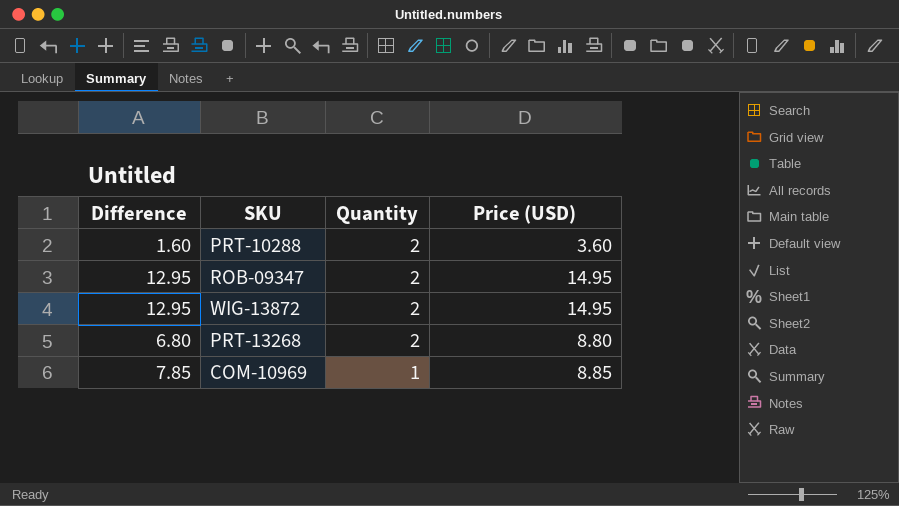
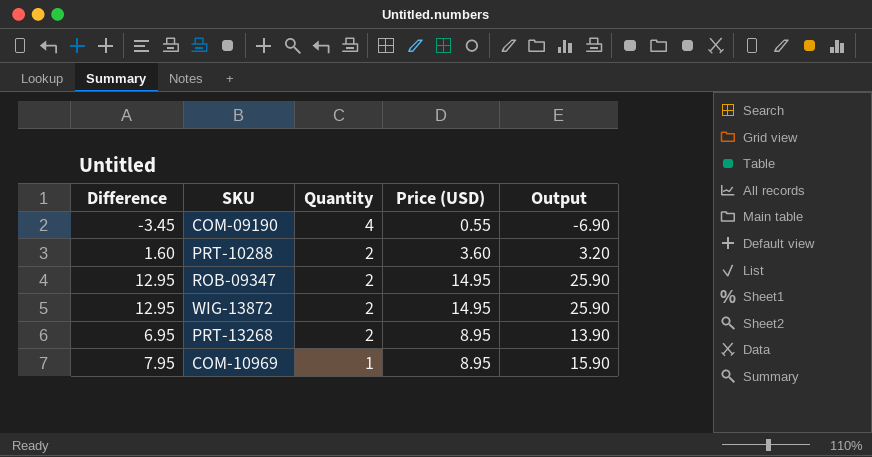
column Output | formula: none -> [Difference] * 2
row COM-09190: none -> -3.45 | 4 | 0.55 | -6.90
PRT-13268 | Difference: 6.80 -> 6.95
PRT-13268 | Price (USD): 8.80 -> 8.95
COM-10969 | Difference: 7.85 -> 7.95
COM-10969 | Price (USD): 8.85 -> 8.95

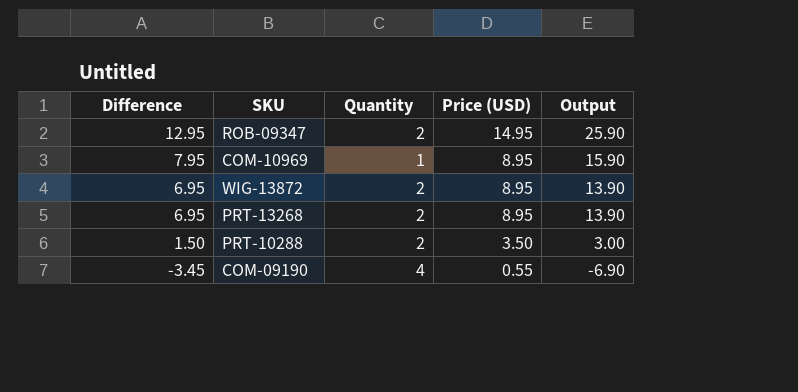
row order: Quantity descending -> Difference descending
WIG-13872 | Difference: 12.95 -> 6.95
WIG-13872 | Price (USD): 14.95 -> 8.95
WIG-13872 | Output: 25.90 -> 13.90
PRT-10288 | Difference: 1.60 -> 1.50
PRT-10288 | Price (USD): 3.60 -> 3.50
PRT-10288 | Output: 3.20 -> 3.00

